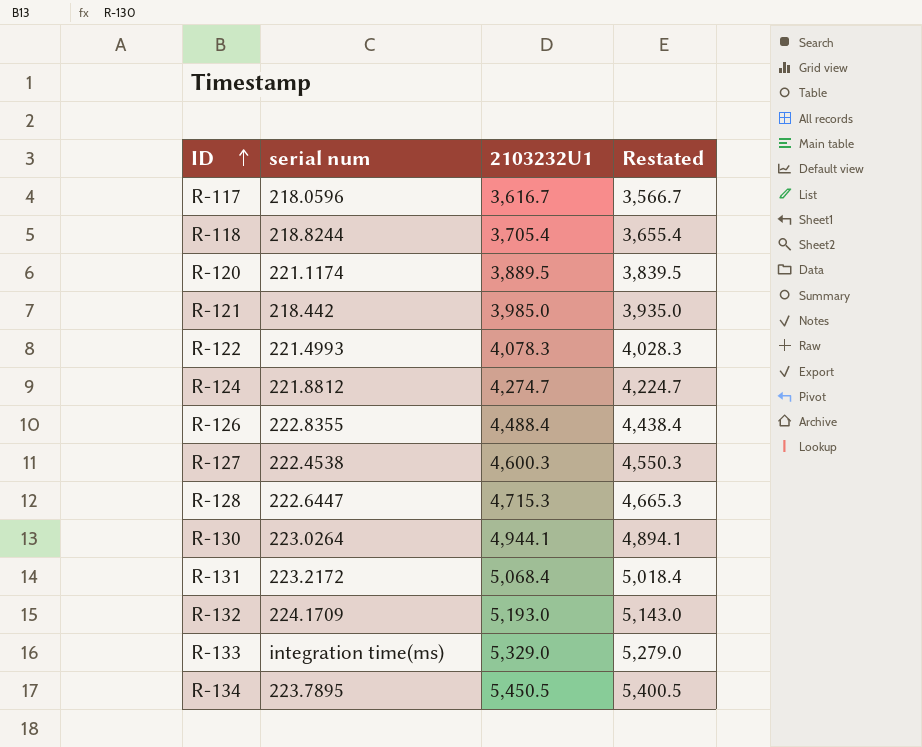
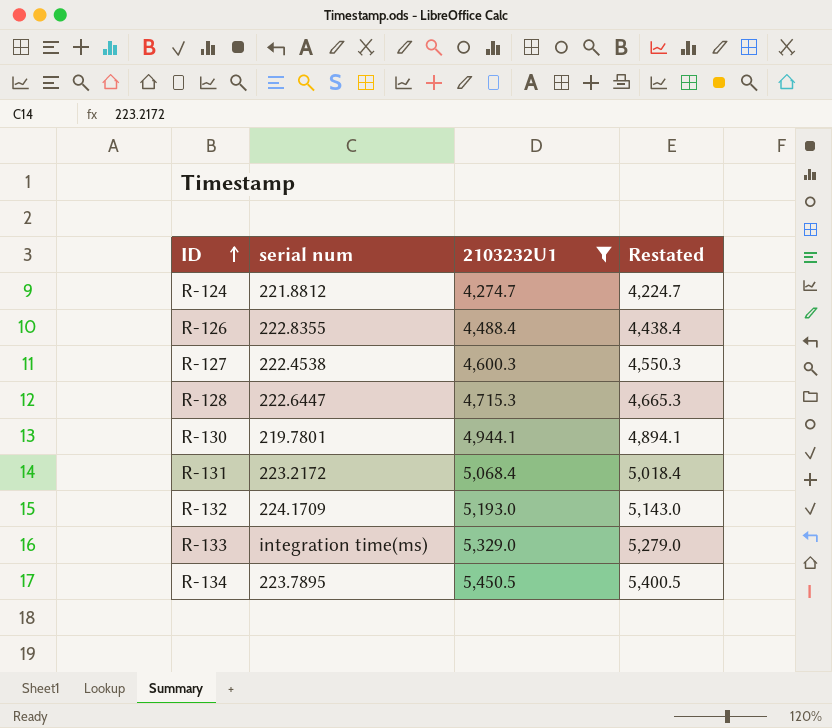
filter: none -> 2103232U1 >= 4,274.7
R-130 | serial num: 223.0264 -> 219.7801

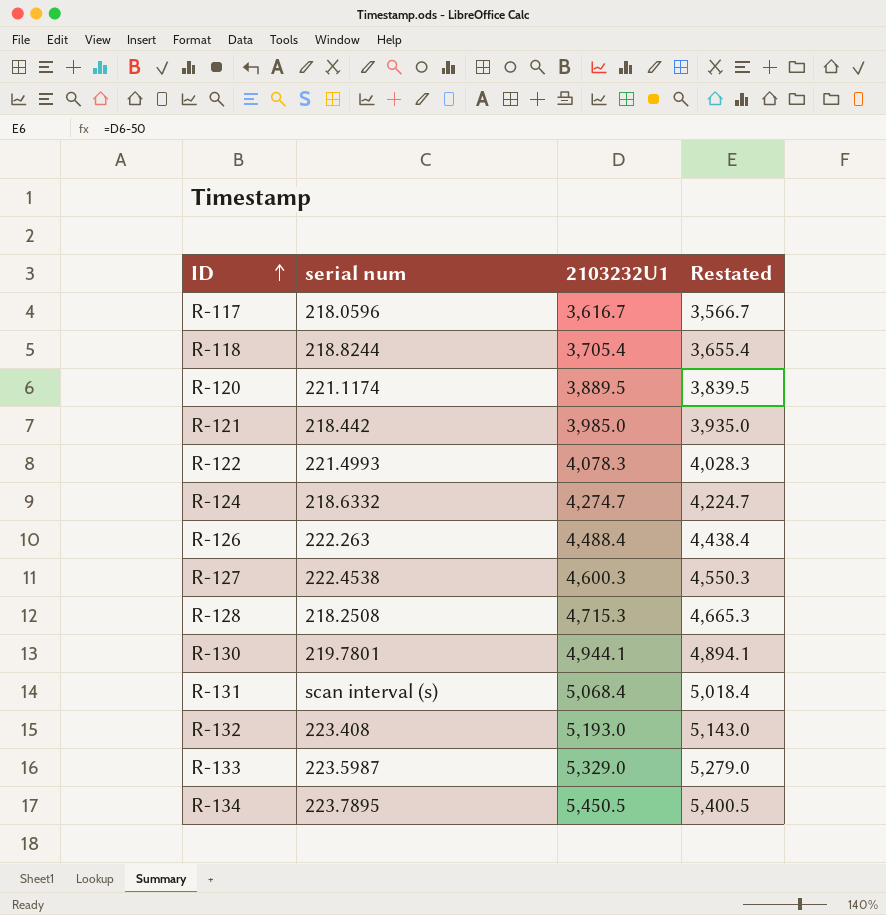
filter: 2103232U1 >= 4,274.7 -> none
R-124 | serial num: 221.8812 -> 218.6332
R-126 | serial num: 222.8355 -> 222.263
R-128 | serial num: 222.6447 -> 218.2508
R-131 | serial num: 223.2172 -> scan interval (s)
R-132 | serial num: 224.1709 -> 223.408
R-133 | serial num: integration time(ms) -> 223.5987

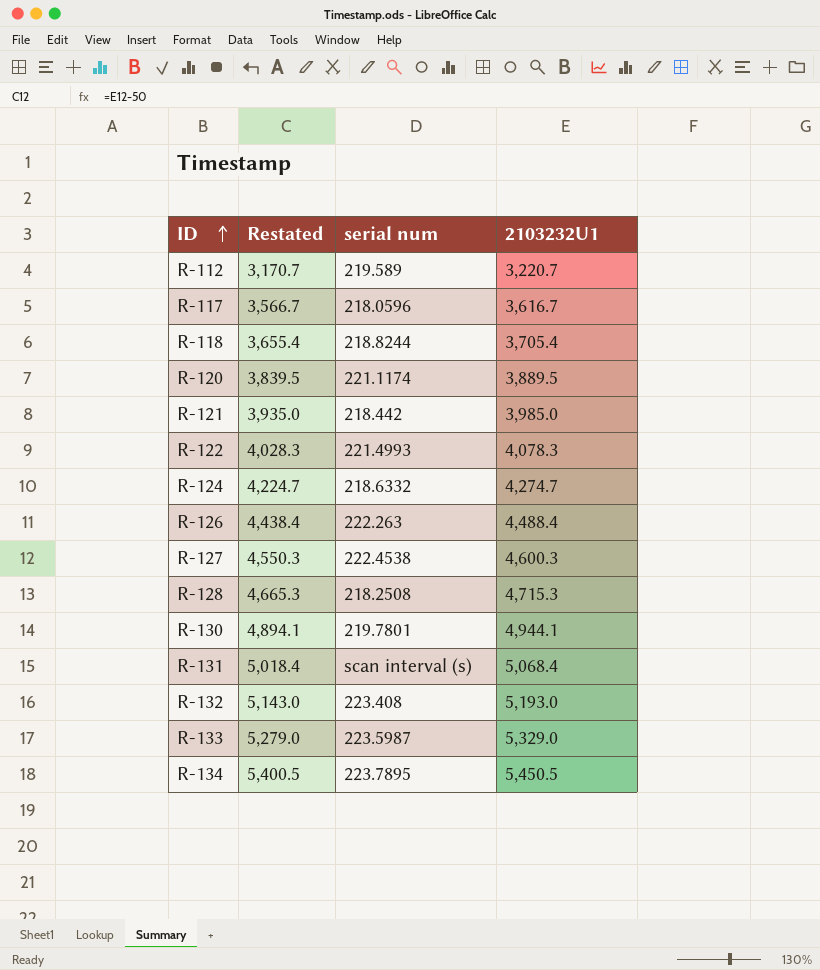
column Restated | position: 4 -> 2
row R-112: none -> 3,170.7 | 219.589 | 3,220.7

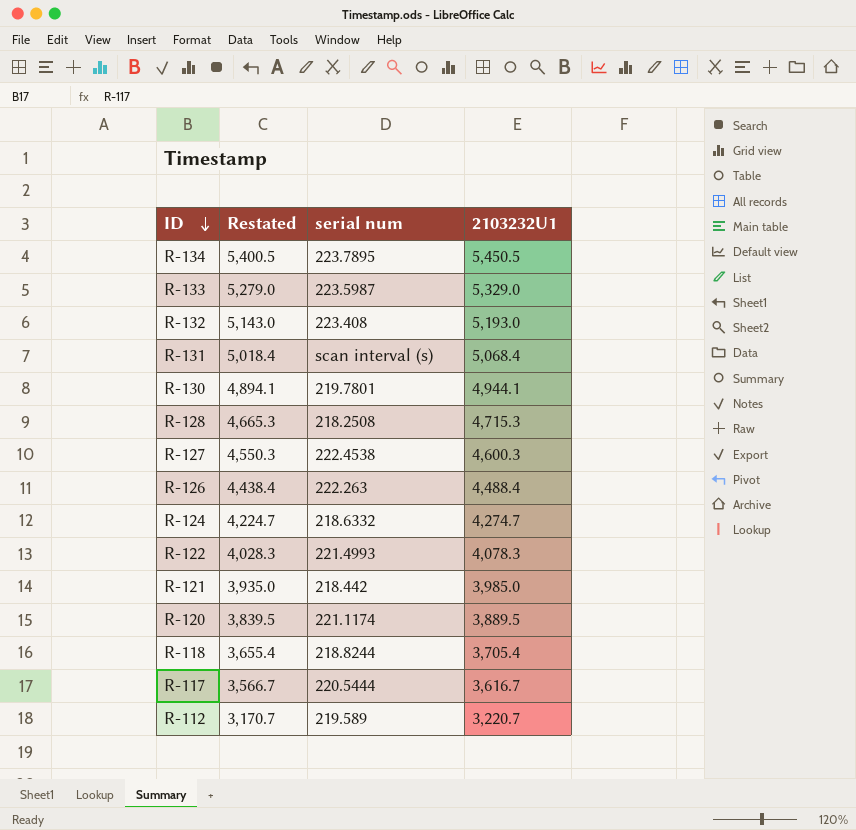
row order: ID ascending -> ID descending
R-117 | serial num: 218.0596 -> 220.5444

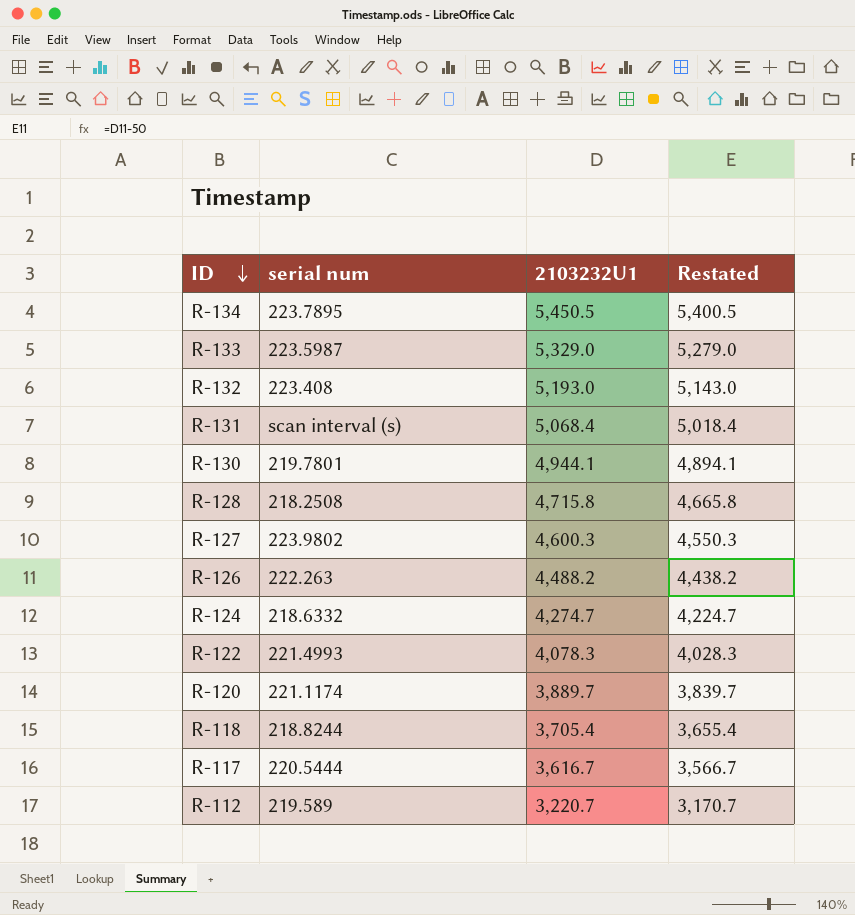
column Restated | position: 2 -> 4
row R-121: 3,935.0 | 218.442 | 3,985.0 -> none
R-128 | 2103232U1: 4,715.3 -> 4,715.8
R-128 | Restated: 4,665.3 -> 4,665.8
R-127 | serial num: 222.4538 -> 223.9802
R-126 | 2103232U1: 4,488.4 -> 4,488.2
R-126 | Restated: 4,438.4 -> 4,438.2
R-120 | 2103232U1: 3,889.5 -> 3,889.7
R-120 | Restated: 3,839.5 -> 3,839.7

